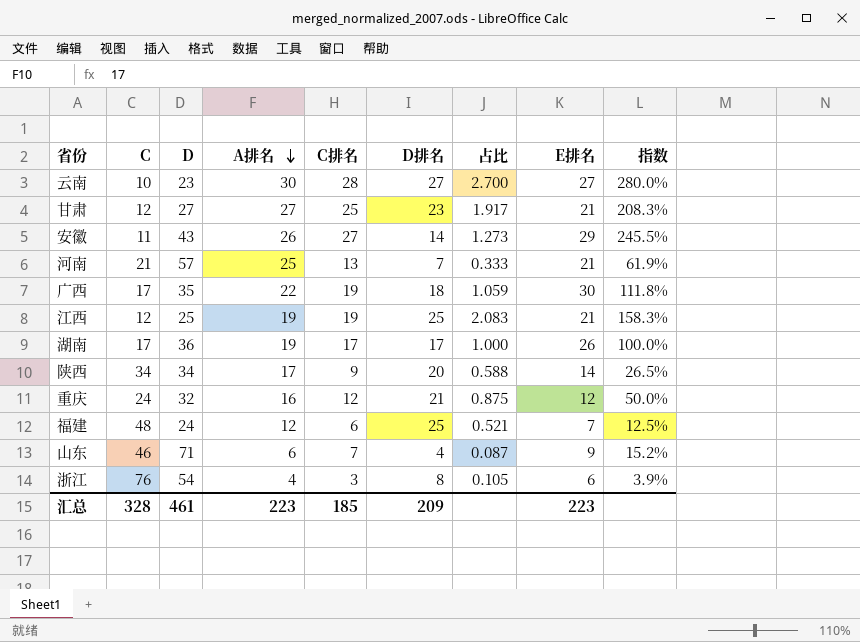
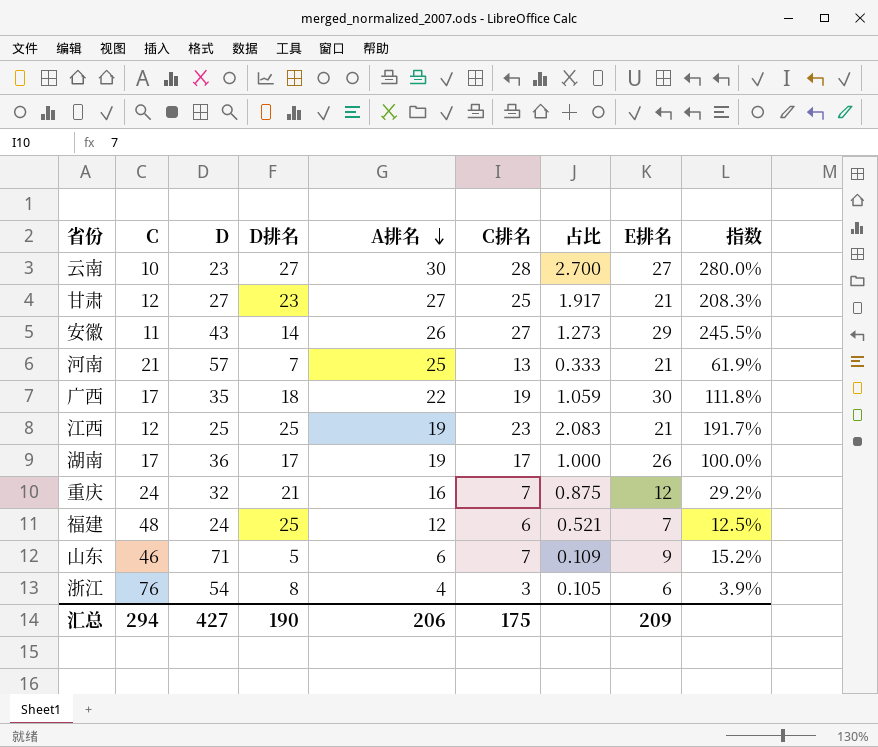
column D排名 | position: 6 -> 4
row 陕西: 34 | 34 | 17 | 9 | 20 | 0.588 | 14 | 26.5% -> none
江西 | C排名: 19 -> 23
江西 | 指数: 158.3% -> 191.7%
重庆 | C排名: 12 -> 7
重庆 | 指数: 50.0% -> 29.2%
山东 | D排名: 4 -> 5
山东 | 占比: 0.087 -> 0.109
汇总 | C: 328 -> 294
汇总 | D: 461 -> 427
汇总 | D排名: 209 -> 190
汇总 | A排名: 223 -> 206
汇总 | C排名: 185 -> 175
汇总 | E排名: 223 -> 209

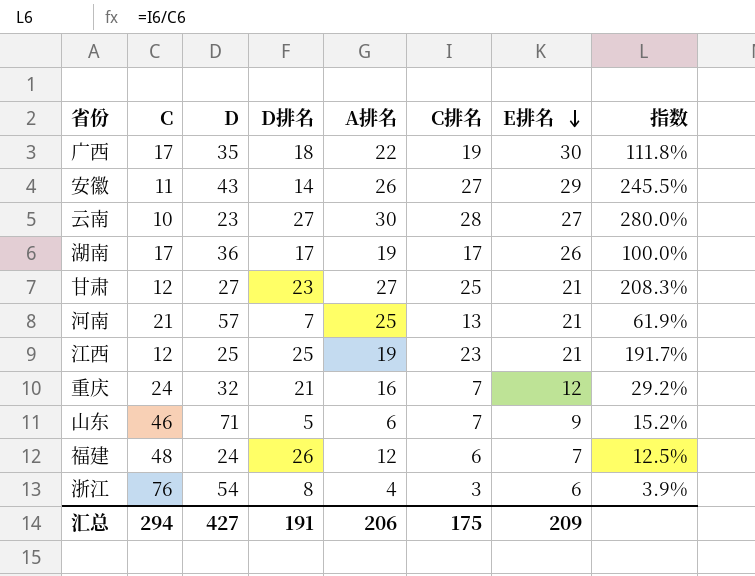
row order: A排名 descending -> E排名 descending
column 占比 | formula: [D排名] / [C] -> none
福建 | D排名: 25 -> 26
汇总 | D排名: 190 -> 191

